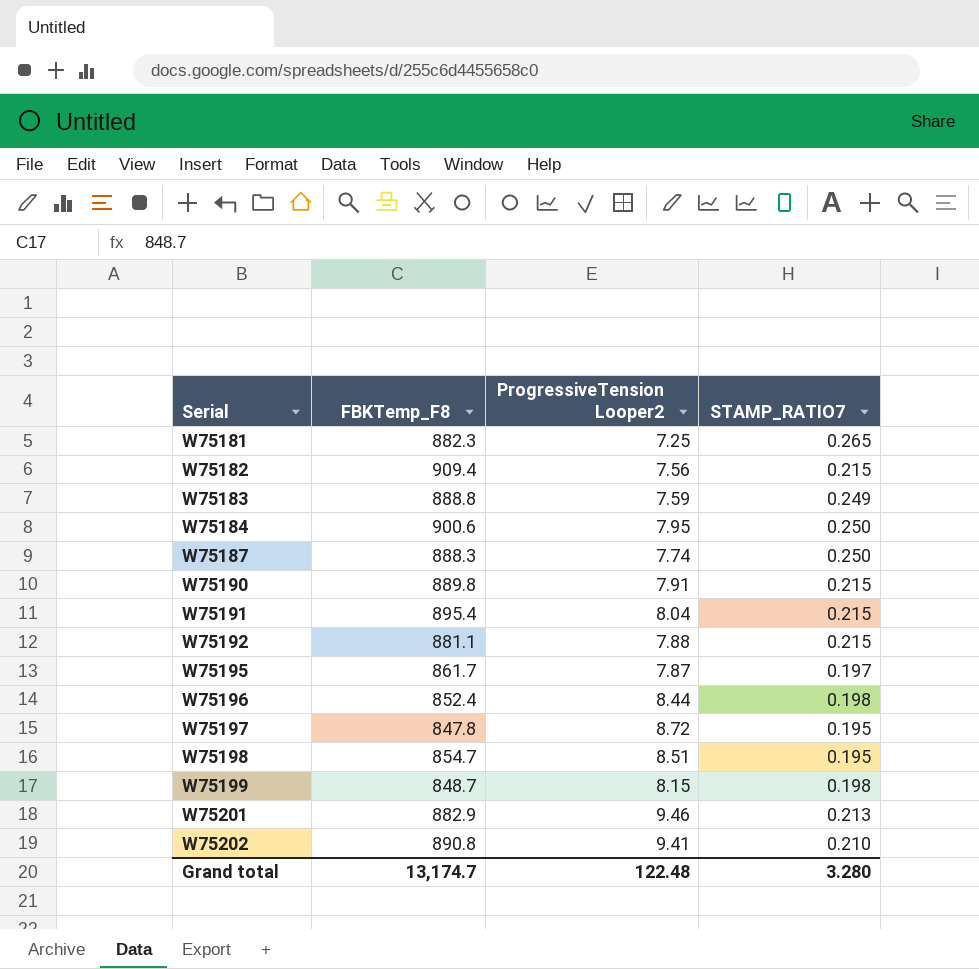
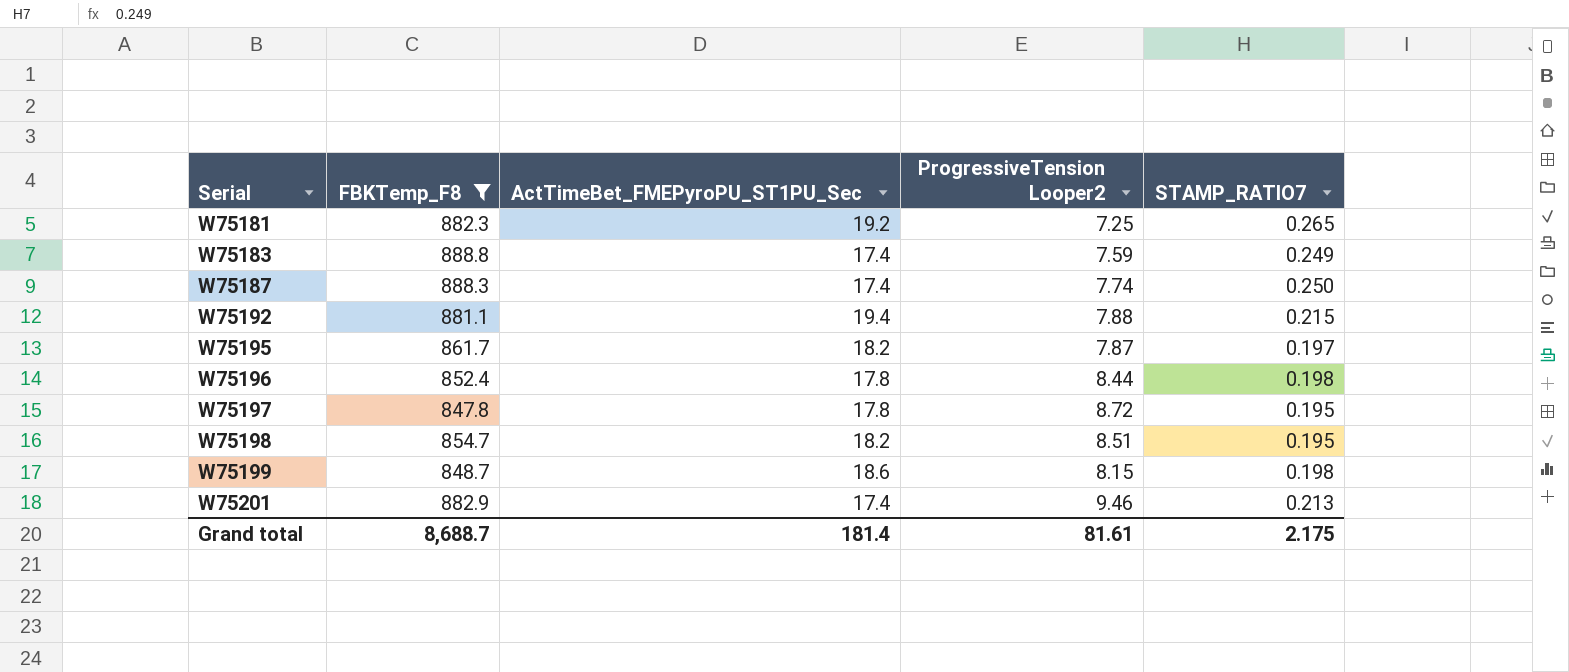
filter: none -> FBKTemp_F8 <= 888.8
column ActTimeBet_FMEPyroPU_ST1PU_Sec | position: none -> 3
Grand total | FBKTemp_F8: 13,174.7 -> 8,688.7
Grand total | ProgressiveTension Looper2: 122.48 -> 81.61
Grand total | STAMP_RATIO7: 3.280 -> 2.175

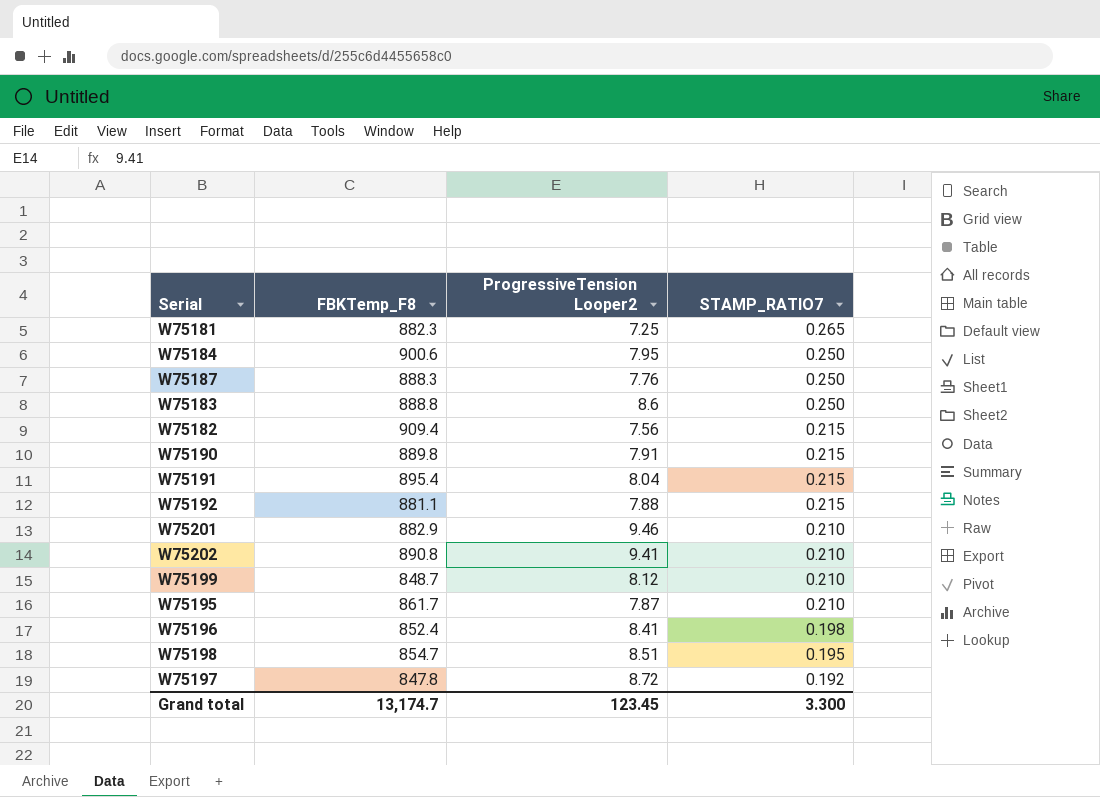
filter: FBKTemp_F8 <= 888.8 -> none
row order: Serial ascending -> STAMP_RATIO7 descending
column ActTimeBet_FMEPyroPU_ST1PU_Sec | position: 3 -> none
W75187 | ProgressiveTension Looper2: 7.74 -> 7.76
W75183 | ProgressiveTension Looper2: 7.59 -> 8.6
W75183 | STAMP_RATIO7: 0.249 -> 0.250
W75201 | STAMP_RATIO7: 0.213 -> 0.210
W75199 | ProgressiveTension Looper2: 8.15 -> 8.12
W75199 | STAMP_RATIO7: 0.198 -> 0.210
W75195 | STAMP_RATIO7: 0.197 -> 0.210
W75196 | ProgressiveTension Looper2: 8.44 -> 8.41
W75197 | STAMP_RATIO7: 0.195 -> 0.192
Grand total | FBKTemp_F8: 8,688.7 -> 13,174.7
Grand total | ProgressiveTension Looper2: 81.61 -> 123.45
Grand total | STAMP_RATIO7: 2.175 -> 3.300

